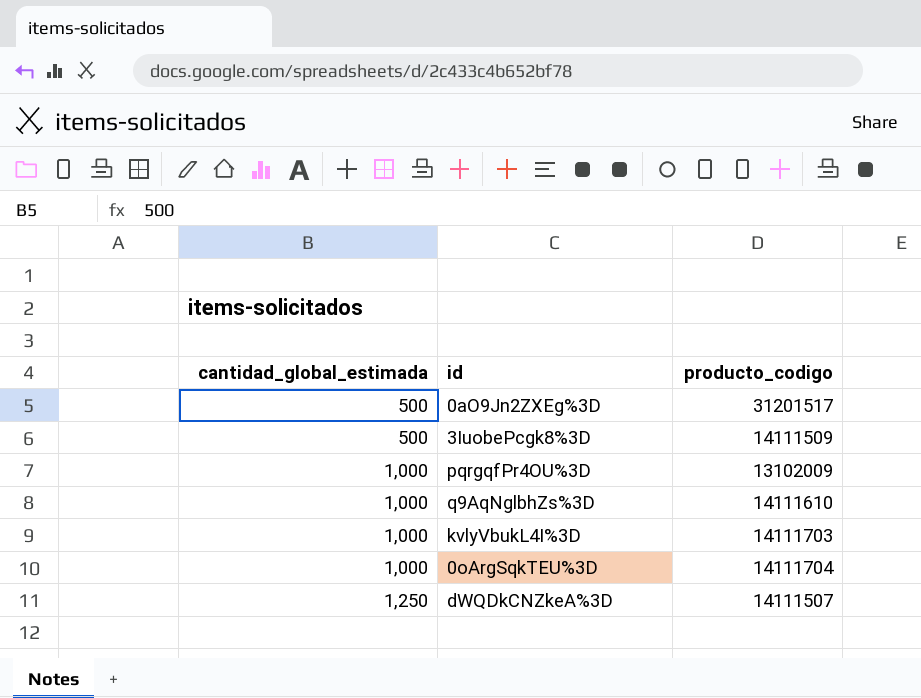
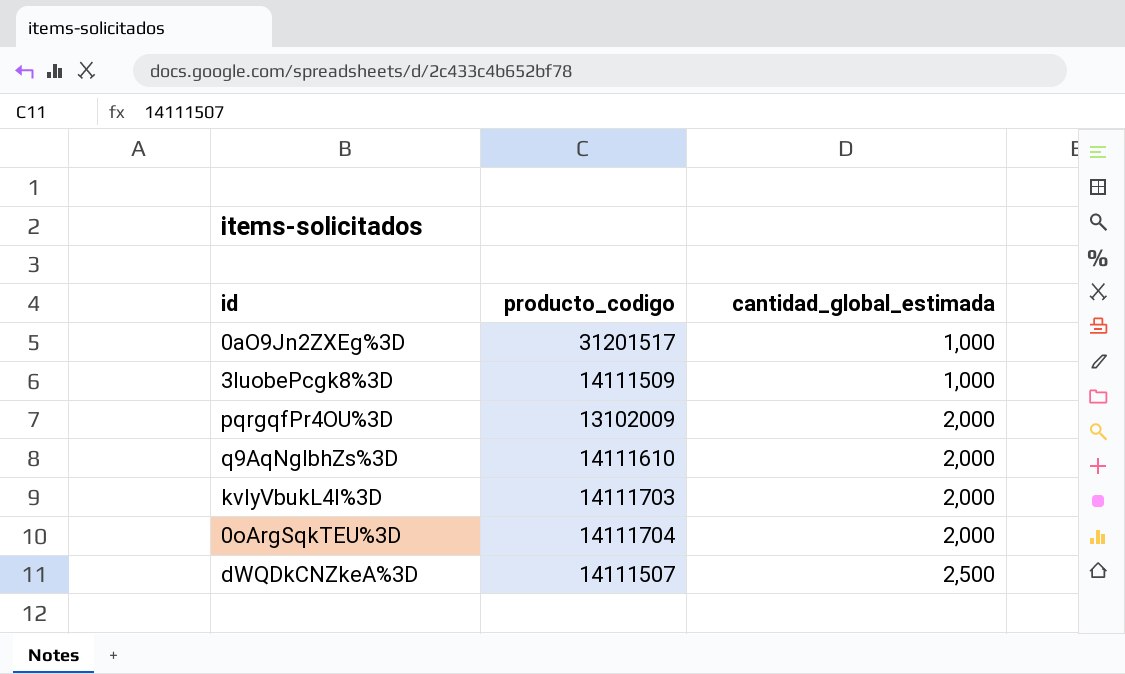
column cantidad_global_estimada | position: 1 -> 3
0aO9Jn2ZXEg%3D | cantidad_global_estimada: 500 -> 1,000
3IuobePcgk8%3D | cantidad_global_estimada: 500 -> 1,000
pqrgqfPr4OU%3D | cantidad_global_estimada: 1,000 -> 2,000
q9AqNglbhZs%3D | cantidad_global_estimada: 1,000 -> 2,000
kvlyVbukL4I%3D | cantidad_global_estimada: 1,000 -> 2,000
0oArgSqkTEU%3D | cantidad_global_estimada: 1,000 -> 2,000
dWQDkCNZkeA%3D | cantidad_global_estimada: 1,250 -> 2,500

